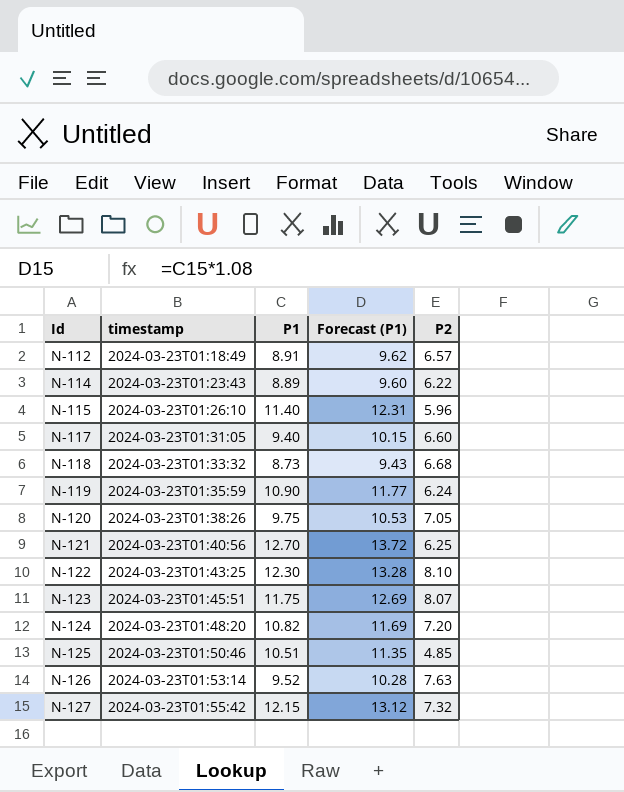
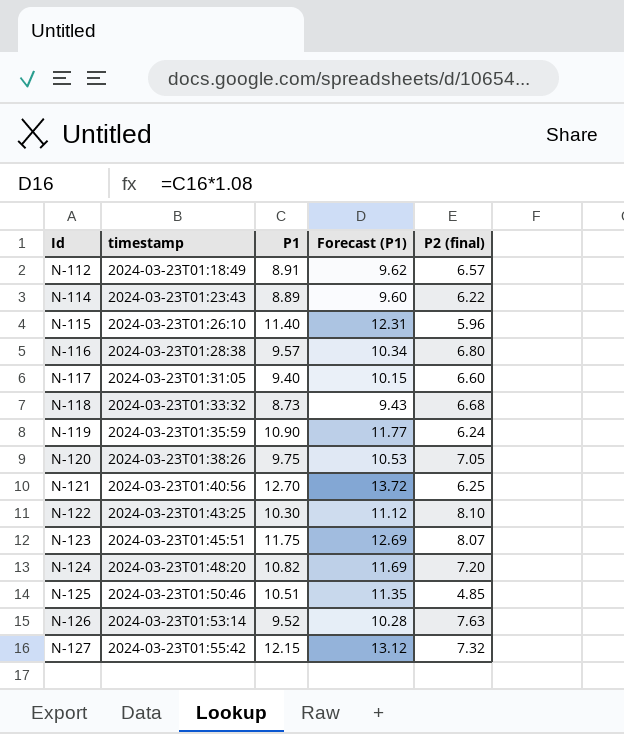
column name: P2 -> P2 (final)
row N-116: none -> 2024-03-23T01:28:38 | 9.57 | 10.34 | 6.80
N-122 | P1: 12.30 -> 10.30
N-122 | Forecast (P1): 13.28 -> 11.12

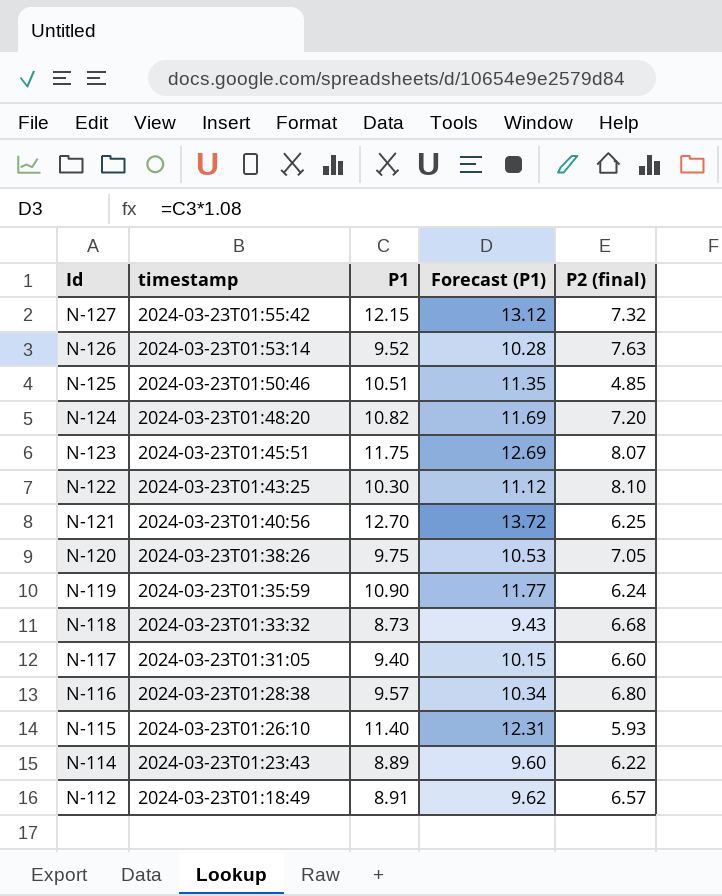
row order: Id ascending -> Id descending
N-115 | P2 (final): 5.96 -> 5.93

